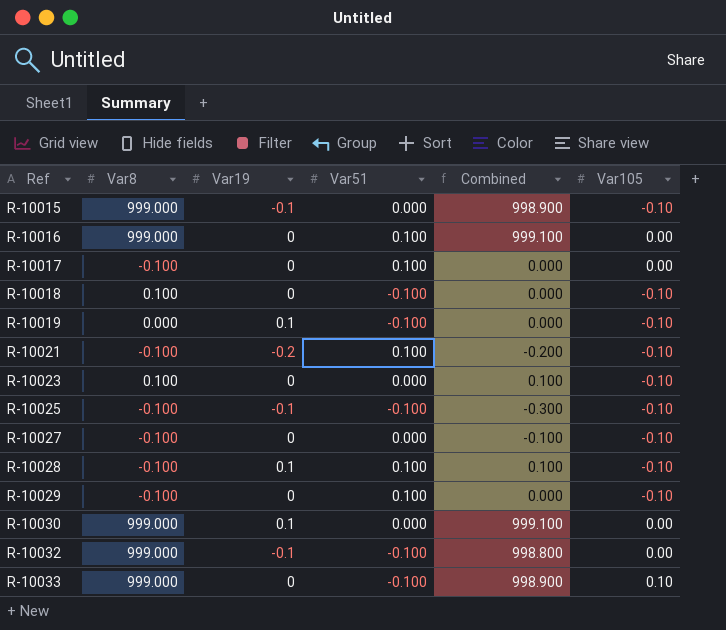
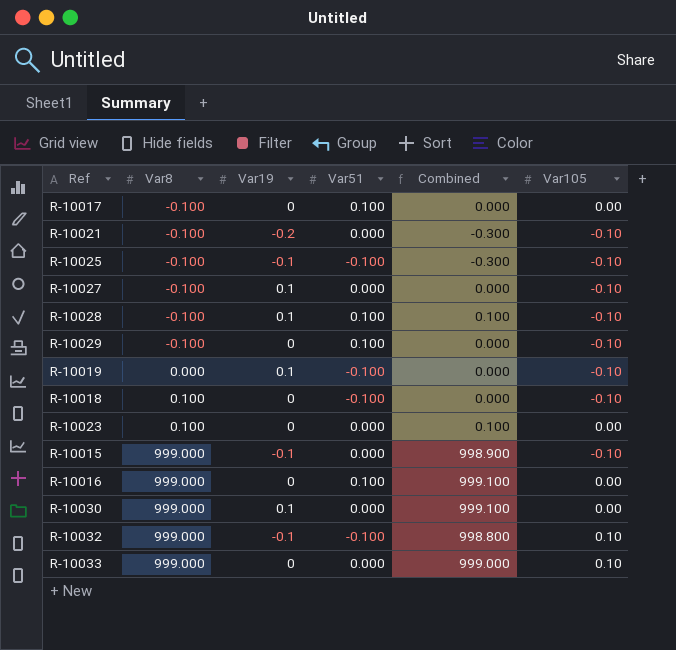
row order: Ref ascending -> Var8 ascending
R-10021 | Var51: 0.100 -> 0.000
R-10021 | Combined: -0.200 -> -0.300
R-10027 | Var19: 0 -> 0.1
R-10027 | Combined: -0.100 -> 0.000
R-10023 | Var105: -0.10 -> 0.00
R-10032 | Var105: 0.00 -> 0.10
R-10033 | Var51: -0.100 -> 0.000
R-10033 | Combined: 998.900 -> 999.000

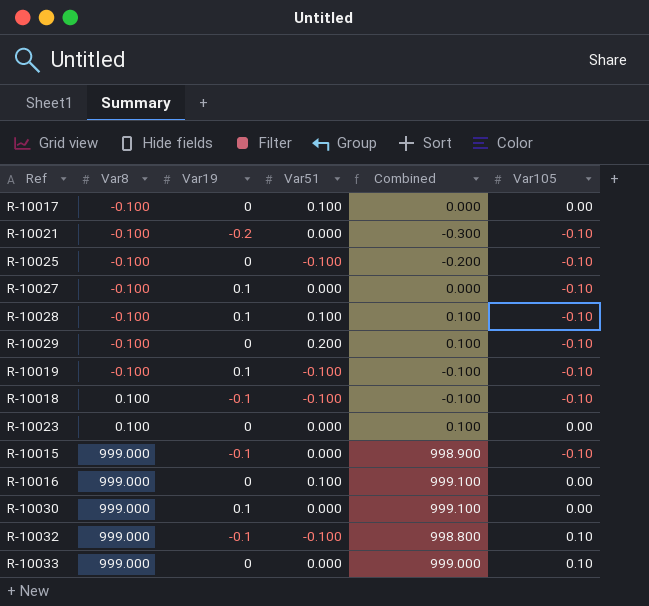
R-10025 | Var19: -0.1 -> 0
R-10025 | Combined: -0.300 -> -0.200
R-10029 | Var51: 0.100 -> 0.200
R-10029 | Combined: 0.000 -> 0.100
R-10019 | Var8: 0.000 -> -0.100
R-10019 | Combined: 0.000 -> -0.100
R-10018 | Var19: 0 -> -0.1
R-10018 | Combined: 0.000 -> -0.100

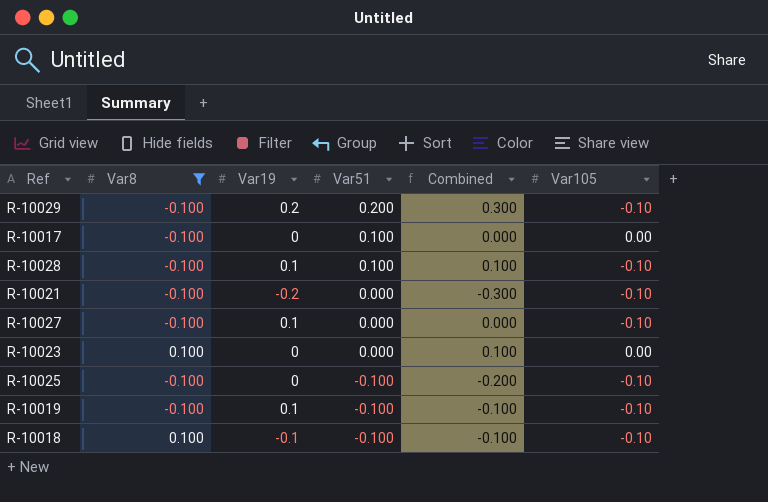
filter: none -> Var8 != 999.000
row order: Var8 ascending -> Var51 descending
R-10029 | Var19: 0 -> 0.2
R-10029 | Combined: 0.100 -> 0.300

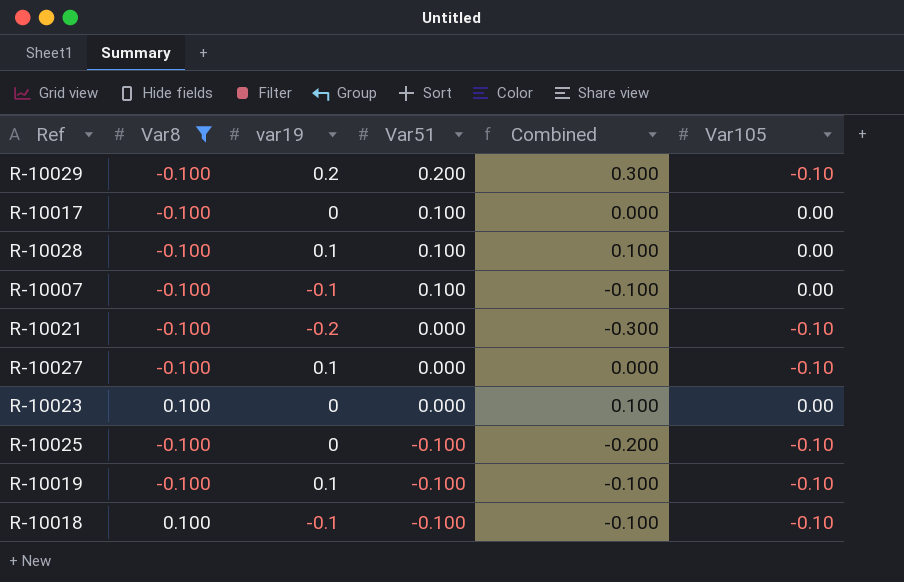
column name: Var19 -> var19
R-10028 | Var105: -0.10 -> 0.00
row R-10007: none -> -0.100 | -0.1 | 0.100 | -0.100 | 0.00

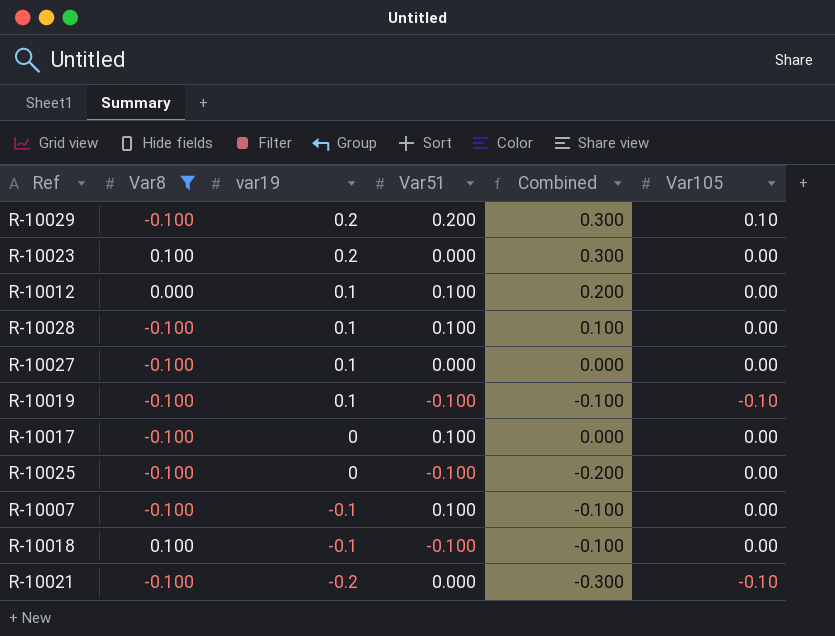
row order: Var51 descending -> var19 descending
R-10029 | Var105: -0.10 -> 0.10
R-10023 | var19: 0 -> 0.2
R-10023 | Combined: 0.100 -> 0.300
row R-10012: none -> 0.000 | 0.1 | 0.100 | 0.200 | 0.00
R-10027 | Var105: -0.10 -> 0.00
R-10025 | Var105: -0.10 -> 0.00
R-10018 | Var105: -0.10 -> 0.00

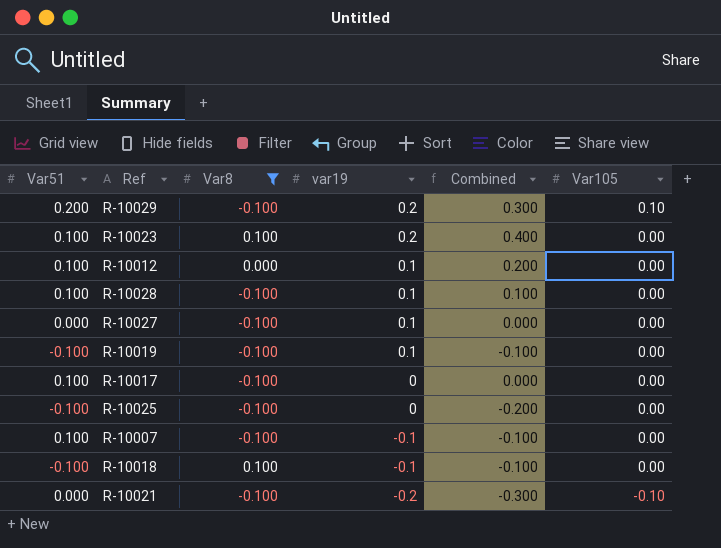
column Var51 | position: 4 -> 1
R-10023 | Var51: 0.000 -> 0.100
R-10023 | Combined: 0.300 -> 0.400
R-10019 | Var105: -0.10 -> 0.00

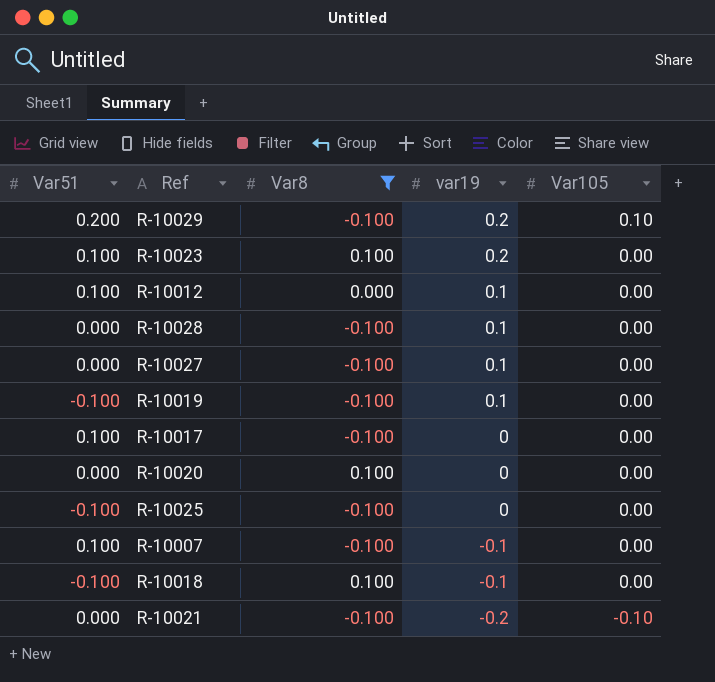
column Combined | formula: [Var51] + [Var8] + [var19] -> none
R-10028 | Var51: 0.100 -> 0.000
row R-10020: none -> 0.000 | 0.100 | 0 | 0.00

